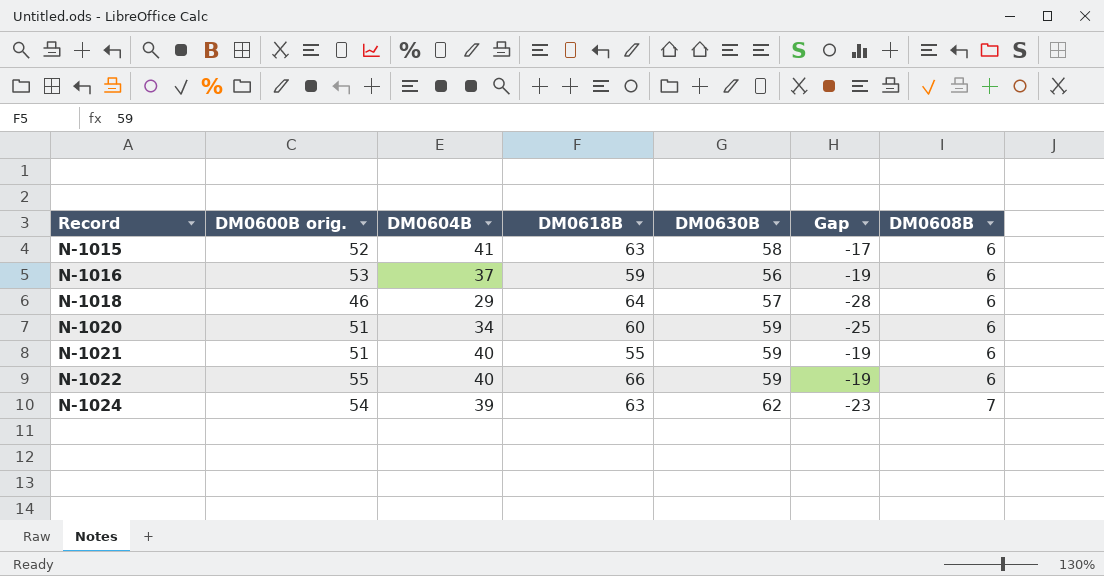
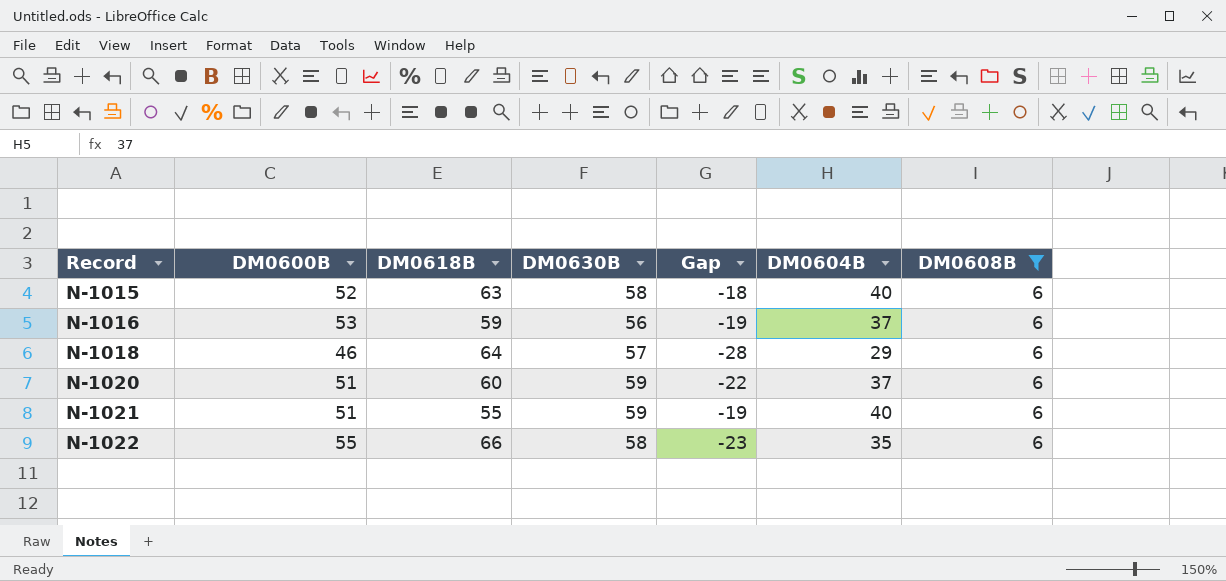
filter: none -> DM0608B = 6
column name: DM0600B orig. -> DM0600B
column DM0604B | position: 3 -> 6
N-1015 | Gap: -17 -> -18
N-1015 | DM0604B: 41 -> 40
N-1020 | Gap: -25 -> -22
N-1020 | DM0604B: 34 -> 37
N-1022 | DM0630B: 59 -> 58
N-1022 | Gap: -19 -> -23
N-1022 | DM0604B: 40 -> 35

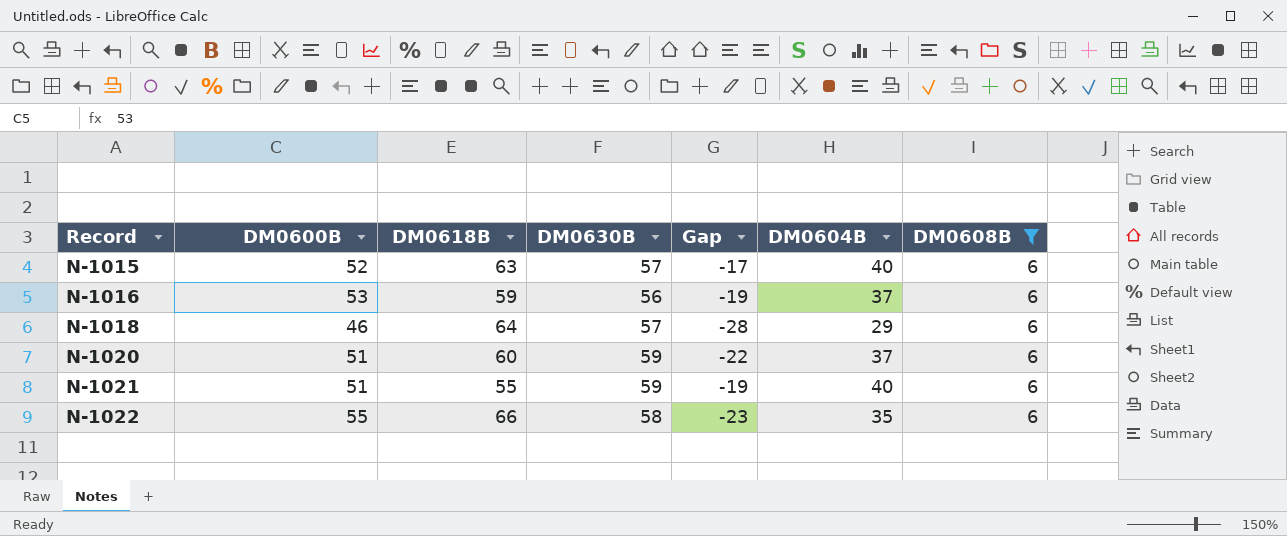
N-1015 | DM0630B: 58 -> 57
N-1015 | Gap: -18 -> -17

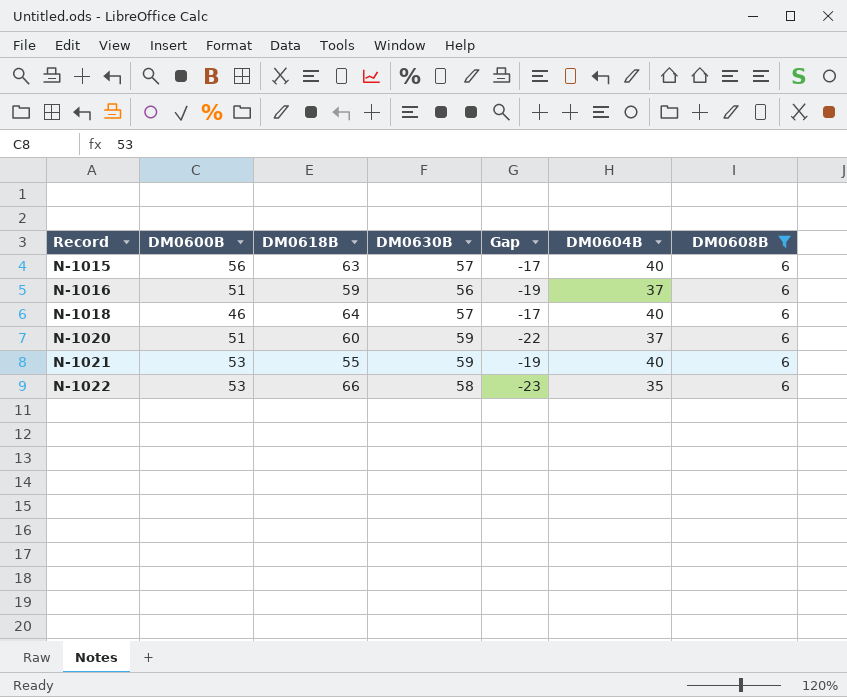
N-1015 | DM0600B: 52 -> 56
N-1016 | DM0600B: 53 -> 51
N-1018 | Gap: -28 -> -17
N-1018 | DM0604B: 29 -> 40
N-1021 | DM0600B: 51 -> 53
N-1022 | DM0600B: 55 -> 53

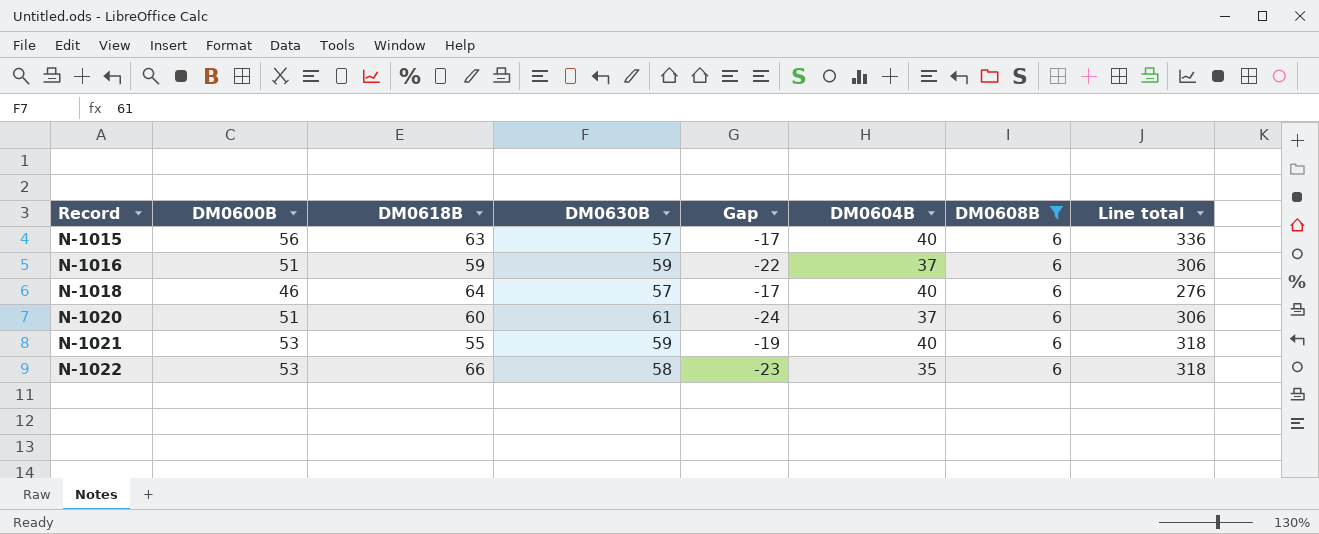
column Line total | formula: none -> [DM0600B] * [DM0608B]
N-1016 | DM0630B: 56 -> 59
N-1016 | Gap: -19 -> -22
N-1020 | DM0630B: 59 -> 61
N-1020 | Gap: -22 -> -24

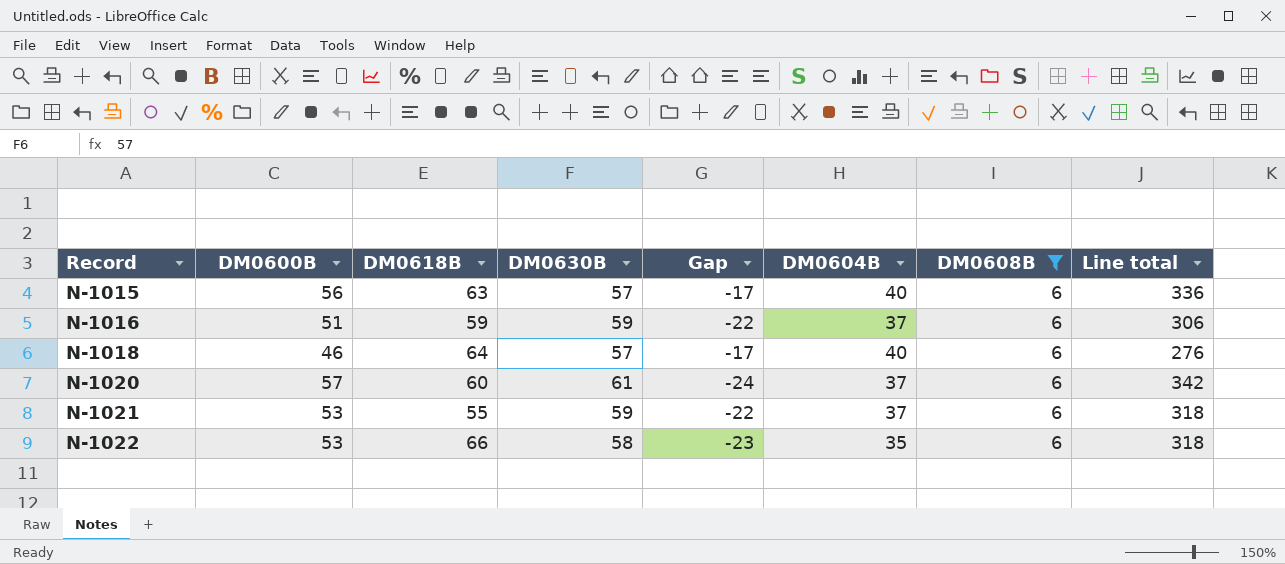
N-1020 | DM0600B: 51 -> 57
N-1020 | Line total: 306 -> 342
N-1021 | Gap: -19 -> -22
N-1021 | DM0604B: 40 -> 37

